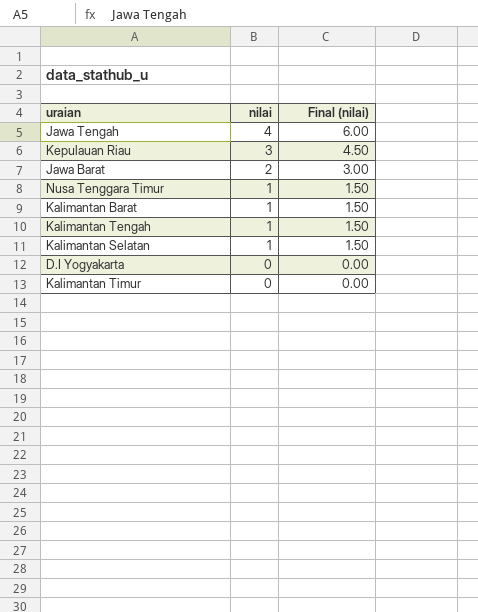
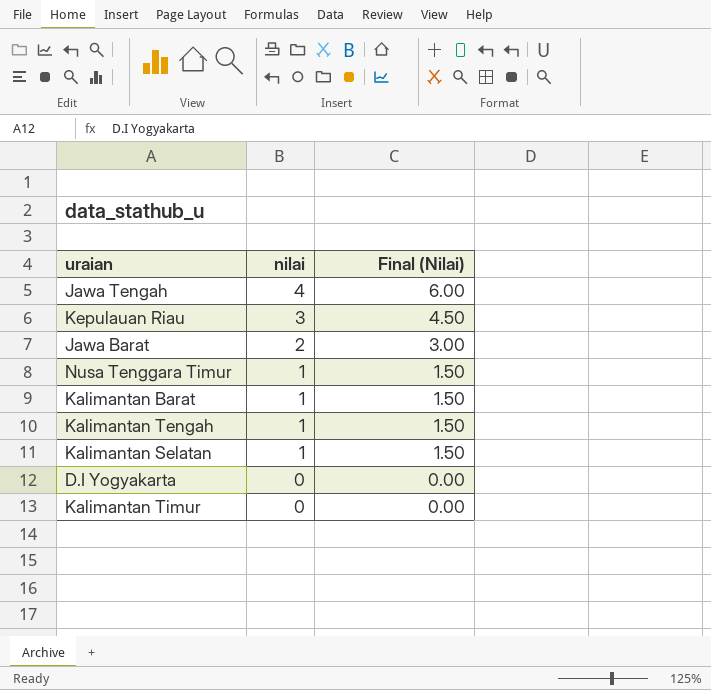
column name: Final (nilai) -> Final (Nilai)

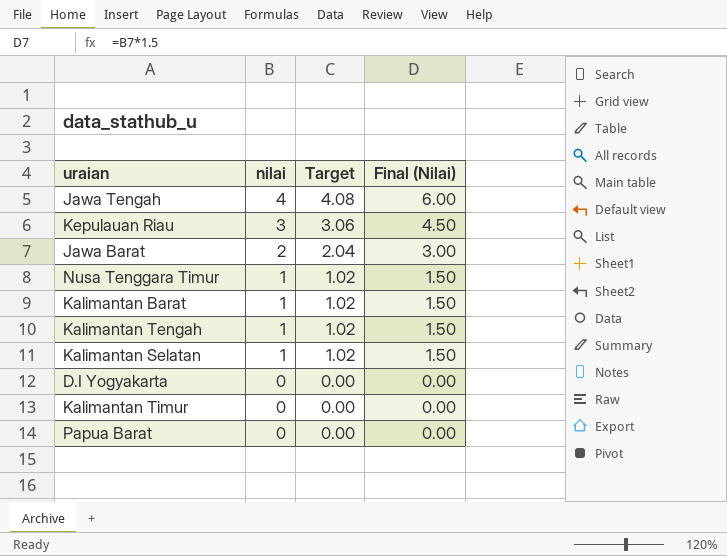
column Target | formula: none -> [nilai] * 1.02
row Papua Barat: none -> 0 | 0.00 | 0.00

